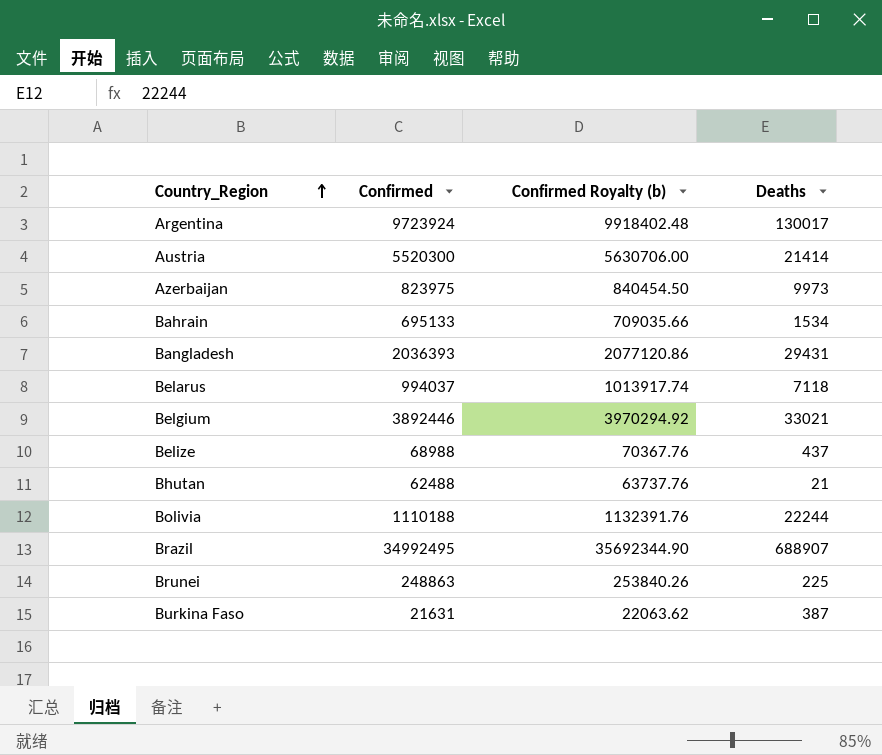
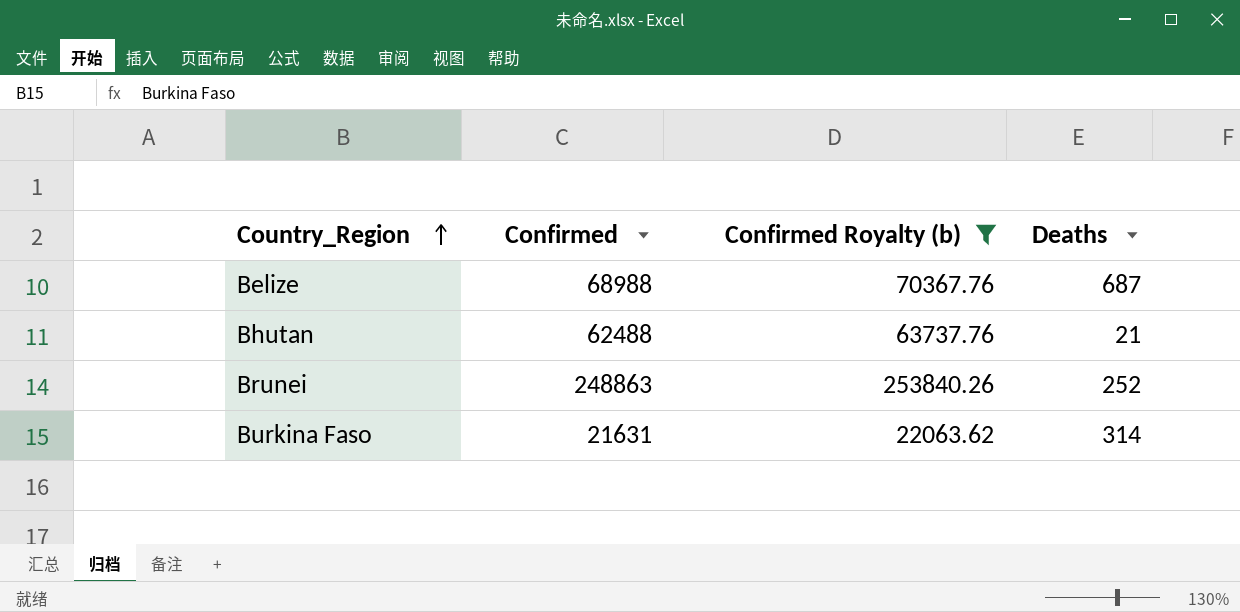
filter: none -> Confirmed Royalty (b) <= 253840.26
Belize | Deaths: 437 -> 687
Brunei | Deaths: 225 -> 252
Burkina Faso | Deaths: 387 -> 314

